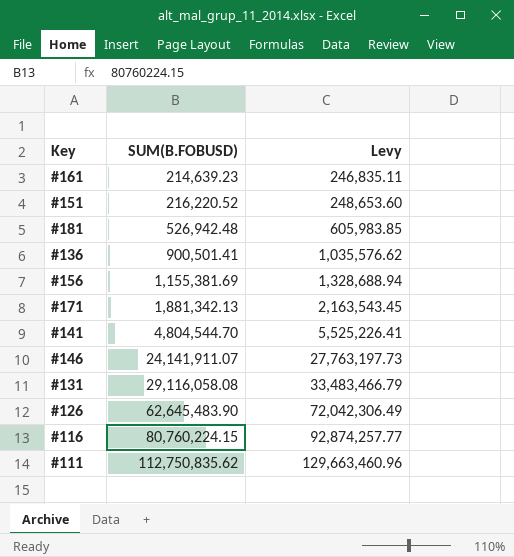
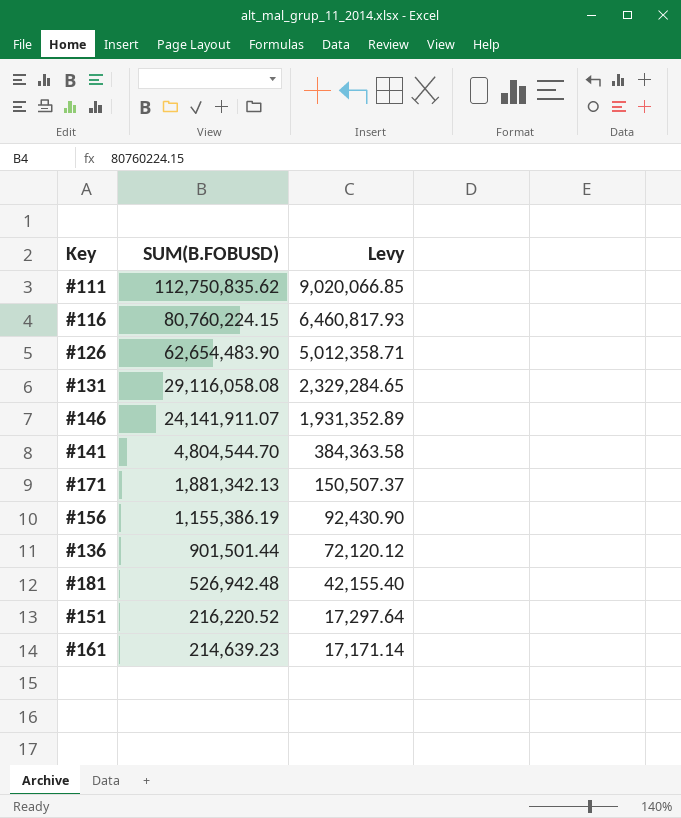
row order: SUM(B.FOBUSD) ascending -> SUM(B.FOBUSD) descending
column Levy | formula: [SUM(B.FOBUSD)] * 1.15 -> [SUM(B.FOBUSD)] * 0.08
#126 | SUM(B.FOBUSD): 62,645,483.90 -> 62,654,483.90
#156 | SUM(B.FOBUSD): 1,155,381.69 -> 1,155,386.19
#136 | SUM(B.FOBUSD): 900,501.41 -> 901,501.44

